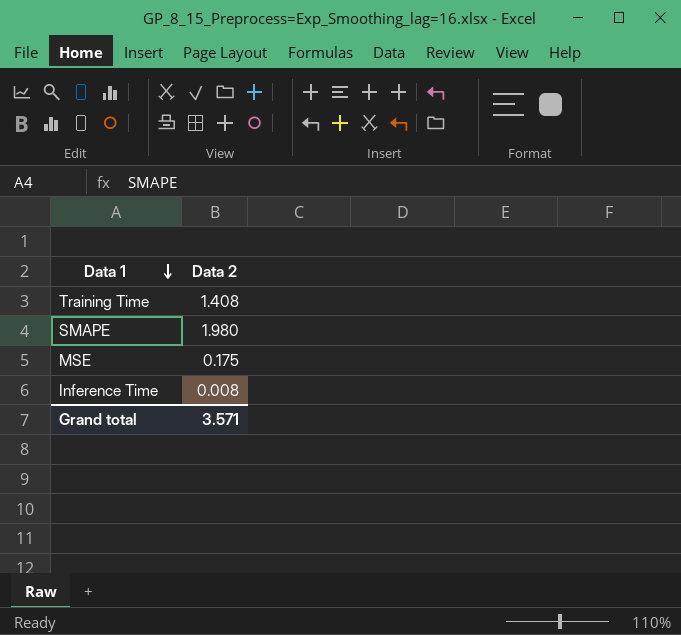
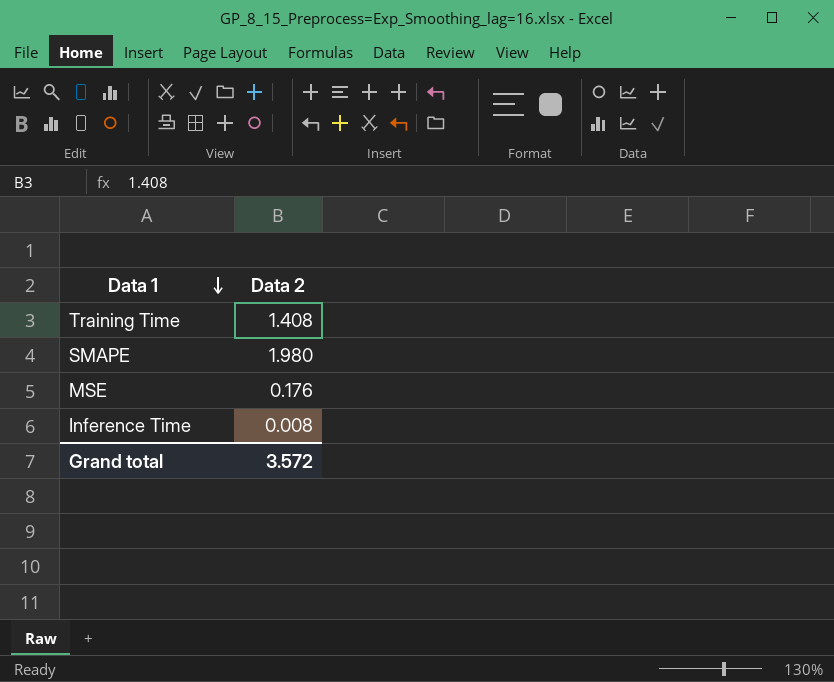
MSE | Data 2: 0.175 -> 0.176
Grand total | Data 2: 3.571 -> 3.572

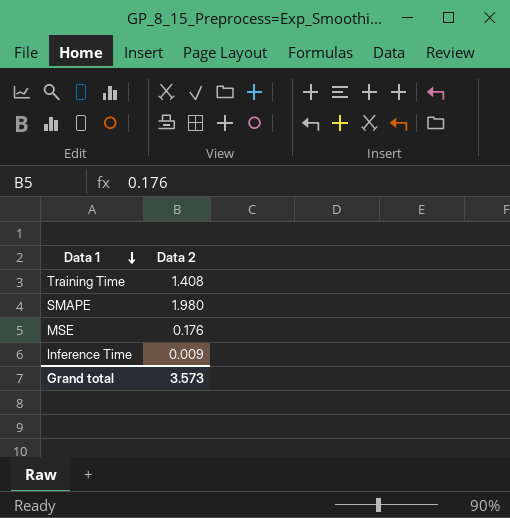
Inference Time | Data 2: 0.008 -> 0.009
Grand total | Data 2: 3.572 -> 3.573

